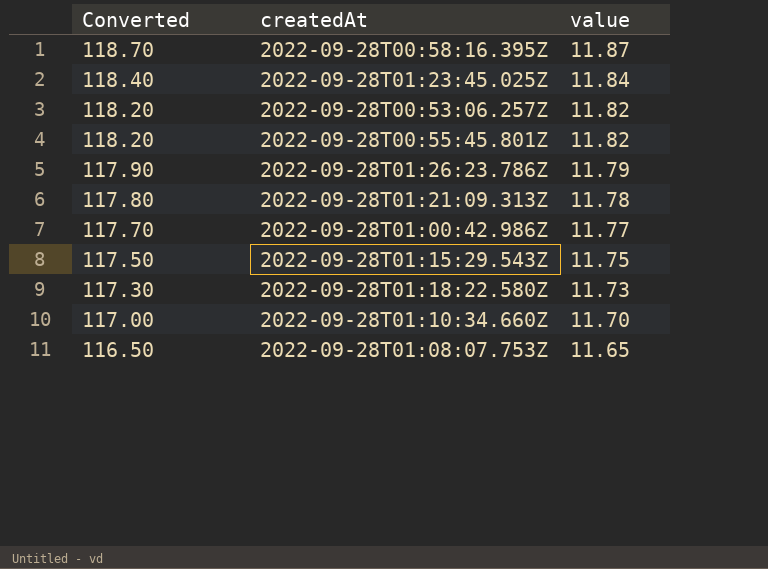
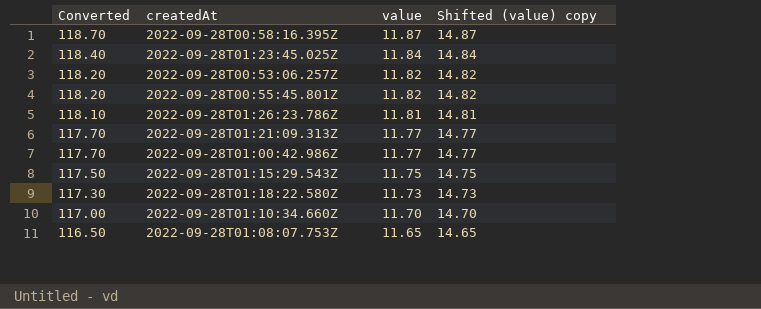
column Shifted (value) copy | formula: none -> [value] + 3
2022-09-28T01:26:23.786Z | Converted: 117.90 -> 118.10
2022-09-28T01:26:23.786Z | value: 11.79 -> 11.81
2022-09-28T01:21:09.313Z | Converted: 117.80 -> 117.70
2022-09-28T01:21:09.313Z | value: 11.78 -> 11.77

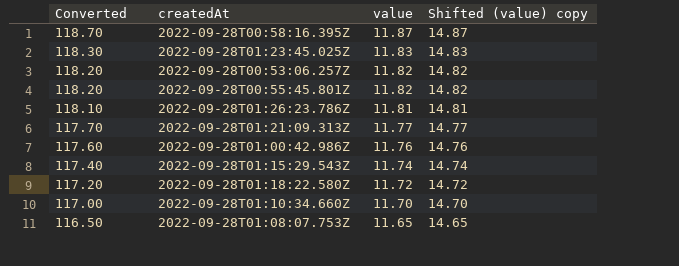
2022-09-28T01:23:45.025Z | Converted: 118.40 -> 118.30
2022-09-28T01:23:45.025Z | value: 11.84 -> 11.83
2022-09-28T01:23:45.025Z | Shifted (value) copy: 14.84 -> 14.83
2022-09-28T01:00:42.986Z | Converted: 117.70 -> 117.60
2022-09-28T01:00:42.986Z | value: 11.77 -> 11.76
2022-09-28T01:00:42.986Z | Shifted (value) copy: 14.77 -> 14.76
2022-09-28T01:15:29.543Z | Converted: 117.50 -> 117.40
2022-09-28T01:15:29.543Z | value: 11.75 -> 11.74
2022-09-28T01:15:29.543Z | Shifted (value) copy: 14.75 -> 14.74
2022-09-28T01:18:22.580Z | Converted: 117.30 -> 117.20
2022-09-28T01:18:22.580Z | value: 11.73 -> 11.72
2022-09-28T01:18:22.580Z | Shifted (value) copy: 14.73 -> 14.72

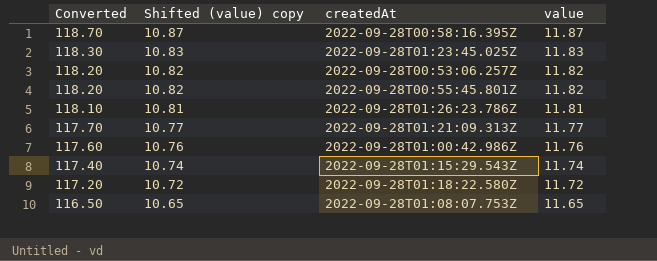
column Shifted (value) copy | formula: [value] + 3 -> [value] - 1
column Shifted (value) copy | position: 4 -> 2
row 2022-09-28T01:10:34.660Z: 117.00 | 11.70 | 14.70 -> none

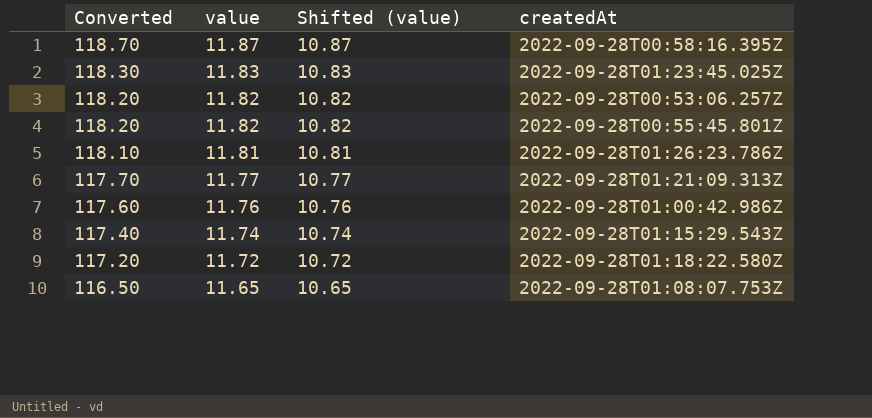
column value | position: 4 -> 2
column name: Shifted (value) copy -> Shifted (value)

